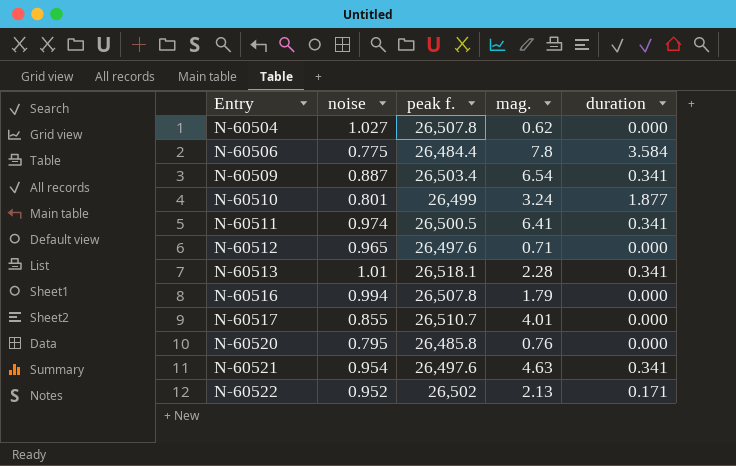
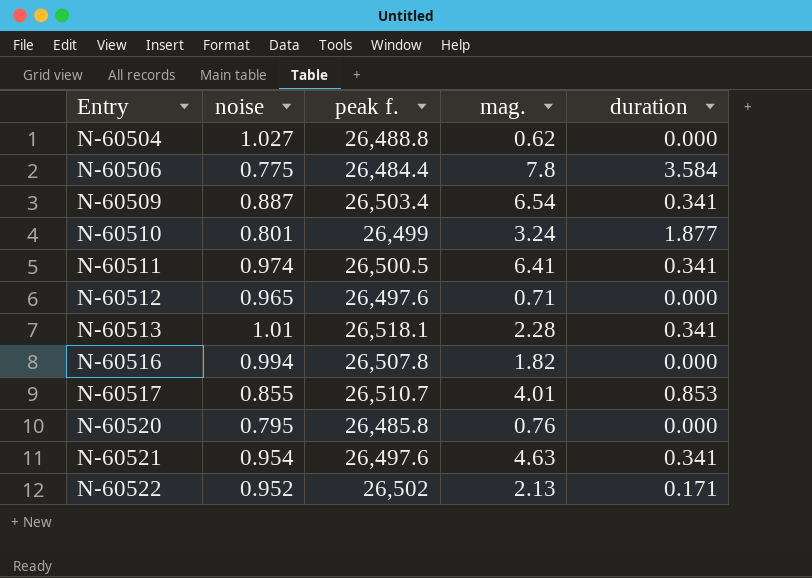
N-60504 | peak f.: 26,507.8 -> 26,488.8
N-60516 | mag.: 1.79 -> 1.82
N-60517 | duration: 0.000 -> 0.853

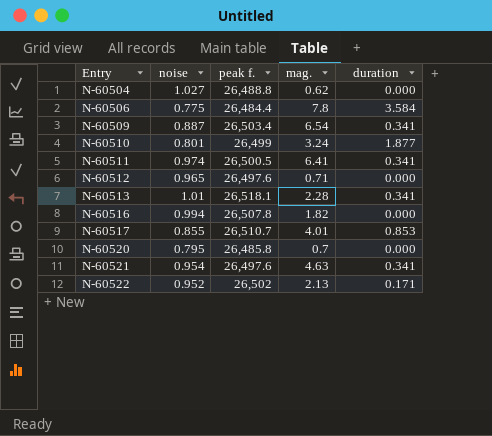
N-60520 | mag.: 0.76 -> 0.7

